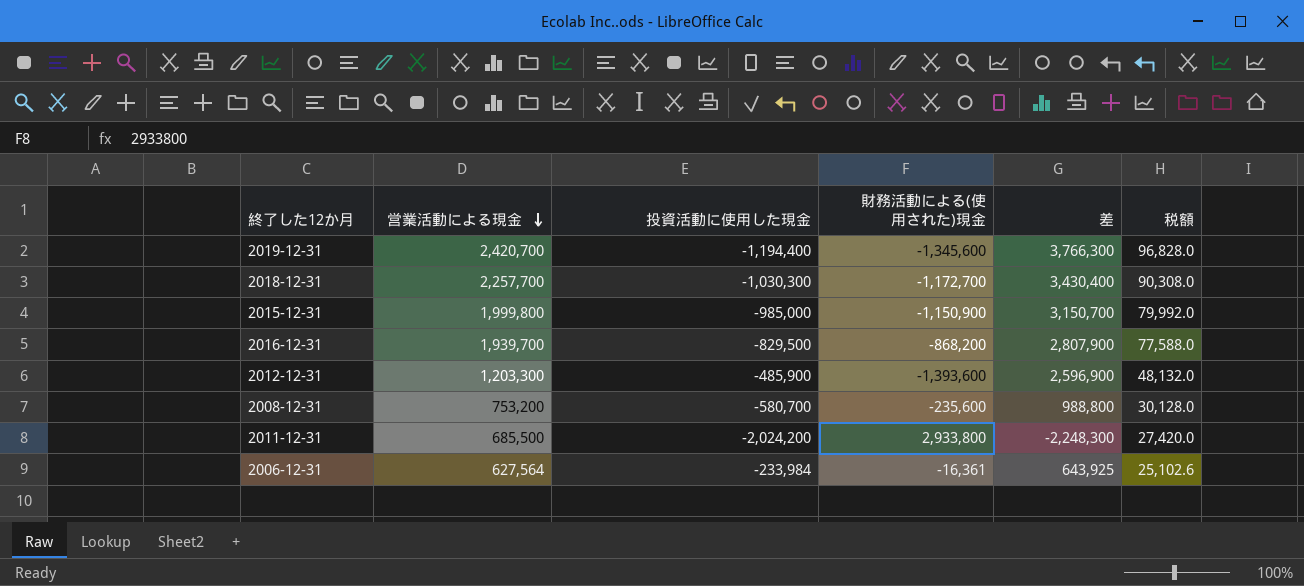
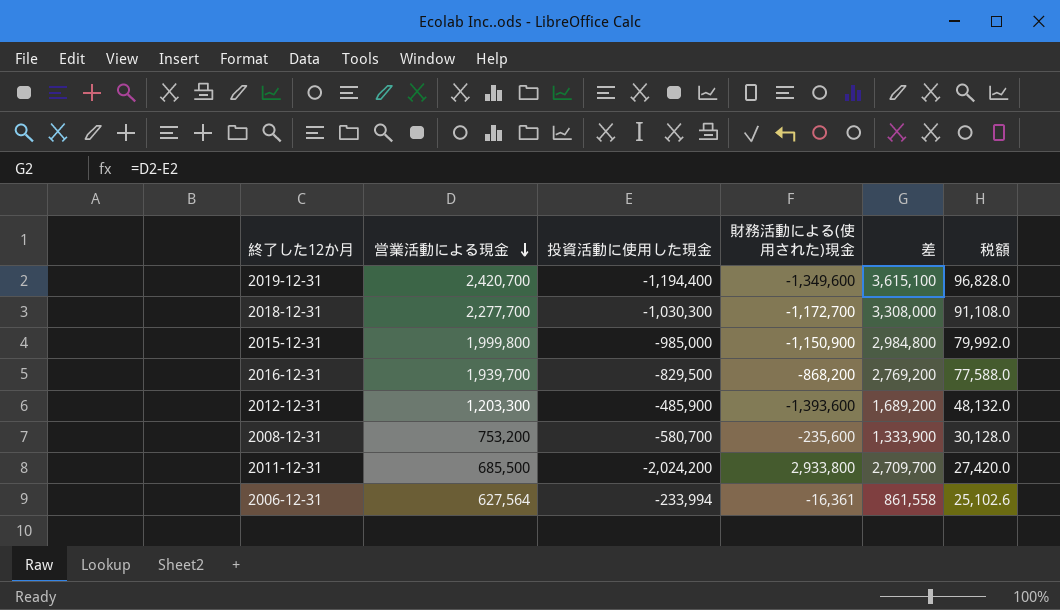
column 差 | formula: [営業活動による現金] - [財務活動による(使用された)現金] -> [営業活動による現金] - [投資活動に使用した現金]
2019-12-31 | 財務活動による(使用された)現金: -1,345,600 -> -1,349,600
2018-12-31 | 営業活動による現金: 2,257,700 -> 2,277,700
2018-12-31 | 税額: 90,308.0 -> 91,108.0
2006-12-31 | 投資活動に使用した現金: -233,984 -> -233,994

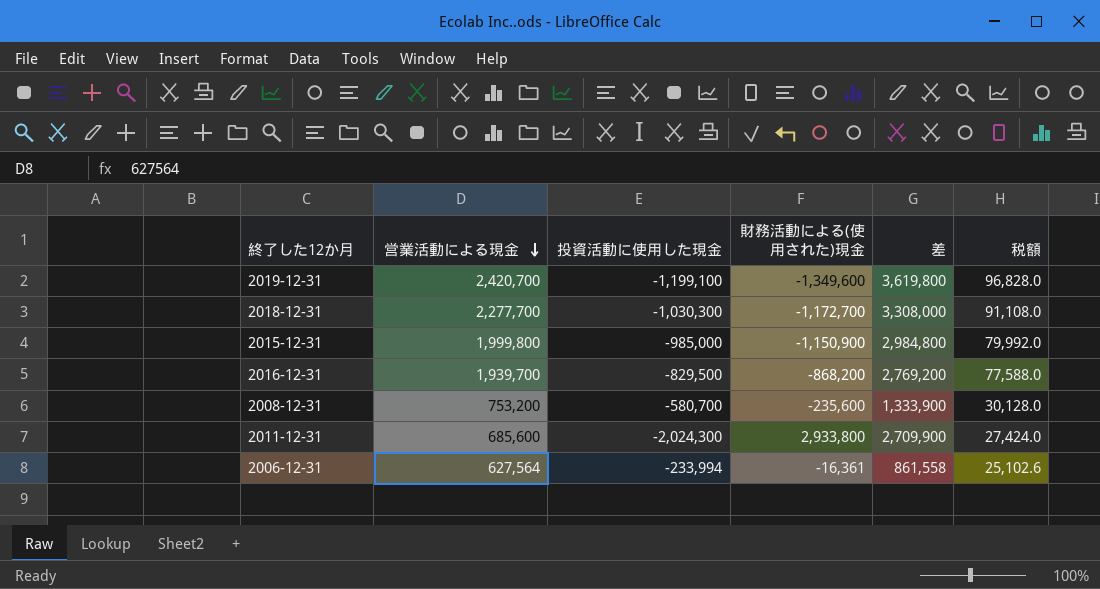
row 2012-12-31: 1,203,300 | -485,900 | -1,393,600 | 1,689,200 | 48,132.0 -> none
2019-12-31 | 投資活動に使用した現金: -1,194,400 -> -1,199,100
2019-12-31 | 差: 3,615,100 -> 3,619,800
2011-12-31 | 営業活動による現金: 685,500 -> 685,600
2011-12-31 | 投資活動に使用した現金: -2,024,200 -> -2,024,300
2011-12-31 | 差: 2,709,700 -> 2,709,900
2011-12-31 | 税額: 27,420.0 -> 27,424.0

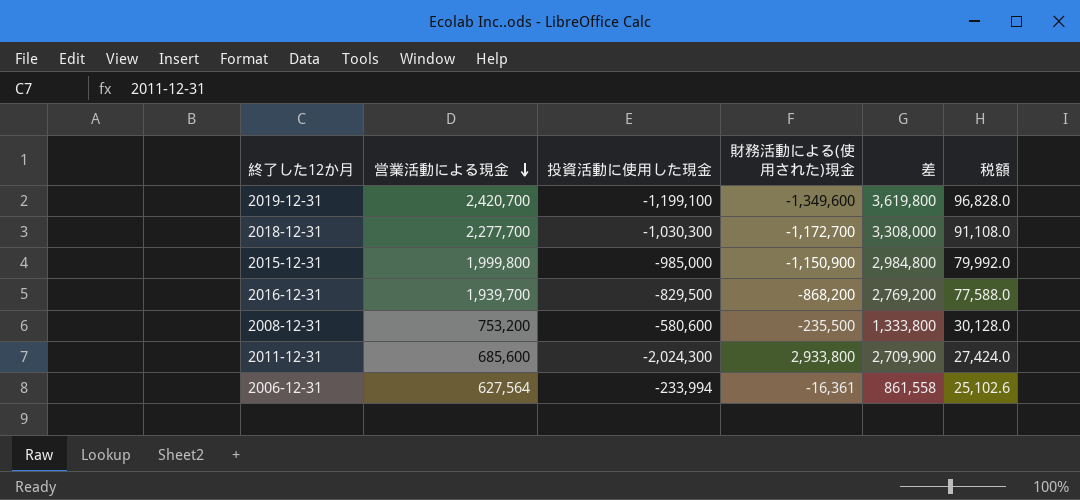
2008-12-31 | 投資活動に使用した現金: -580,700 -> -580,600
2008-12-31 | 財務活動による(使用された)現金: -235,600 -> -235,500
2008-12-31 | 差: 1,333,900 -> 1,333,800

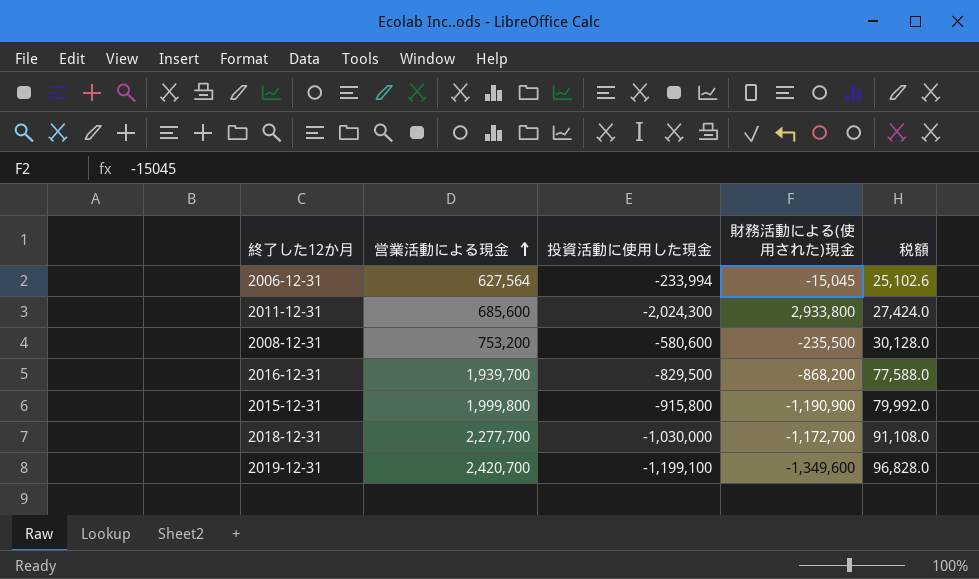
row order: 営業活動による現金 descending -> 営業活動による現金 ascending
column 差 | formula: [営業活動による現金] - [投資活動に使用した現金] -> none
2006-12-31 | 財務活動による(使用された)現金: -16,361 -> -15,045
2015-12-31 | 投資活動に使用した現金: -985,000 -> -915,800
2015-12-31 | 財務活動による(使用された)現金: -1,150,900 -> -1,190,900
2018-12-31 | 投資活動に使用した現金: -1,030,300 -> -1,030,000

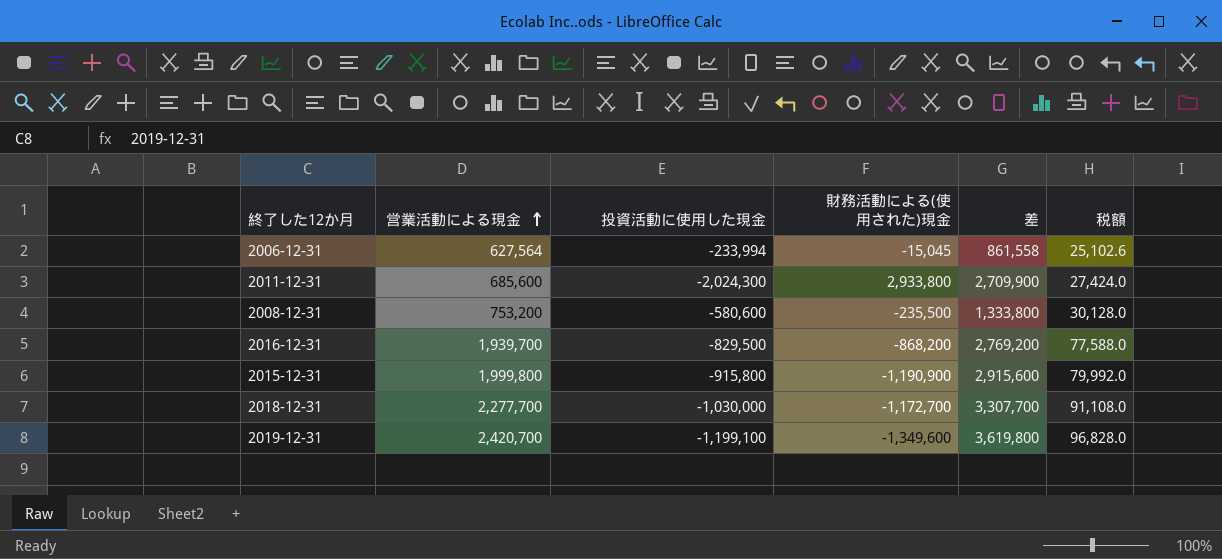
column 差 | formula: none -> [営業活動による現金] - [投資活動に使用した現金]

